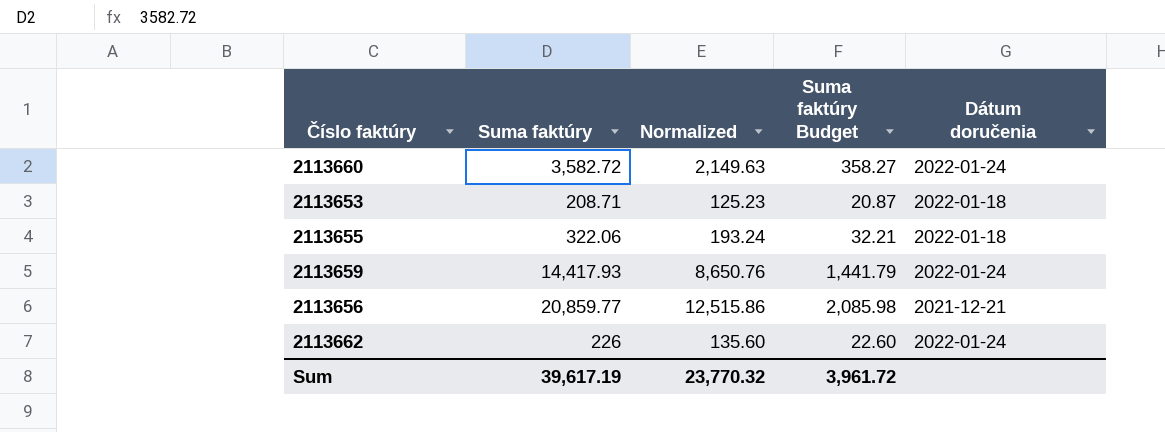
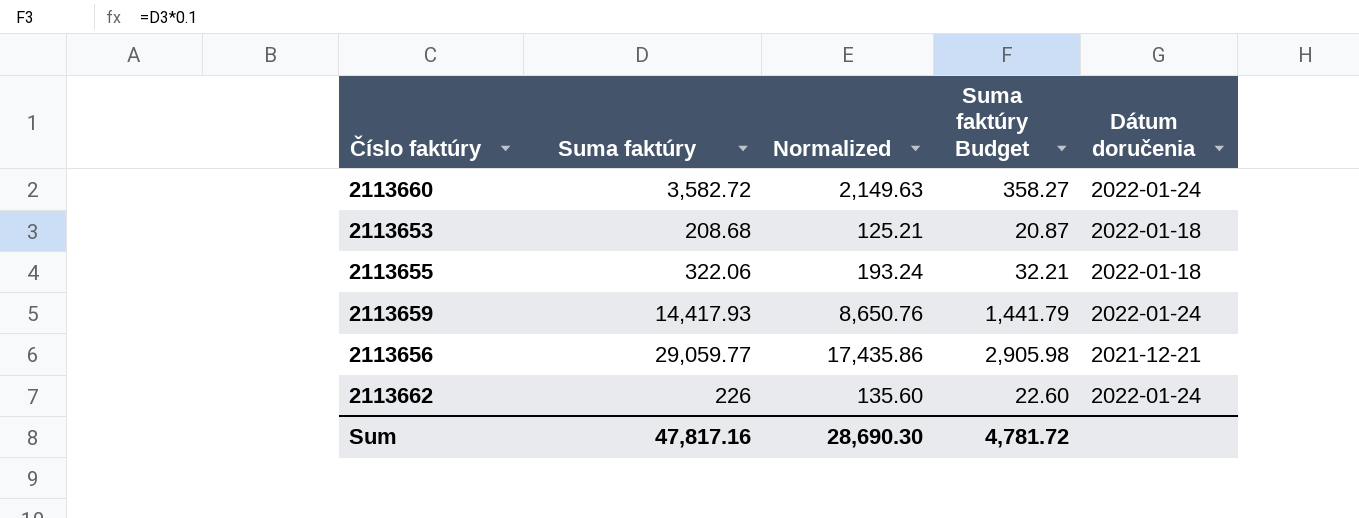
2113653 | Suma faktúry: 208.71 -> 208.68
2113653 | Normalized: 125.23 -> 125.21
2113656 | Suma faktúry: 20,859.77 -> 29,059.77
2113656 | Normalized: 12,515.86 -> 17,435.86
2113656 | Suma faktúry Budget: 2,085.98 -> 2,905.98
Sum | Suma faktúry: 39,617.19 -> 47,817.16
Sum | Normalized: 23,770.32 -> 28,690.30
Sum | Suma faktúry Budget: 3,961.72 -> 4,781.72

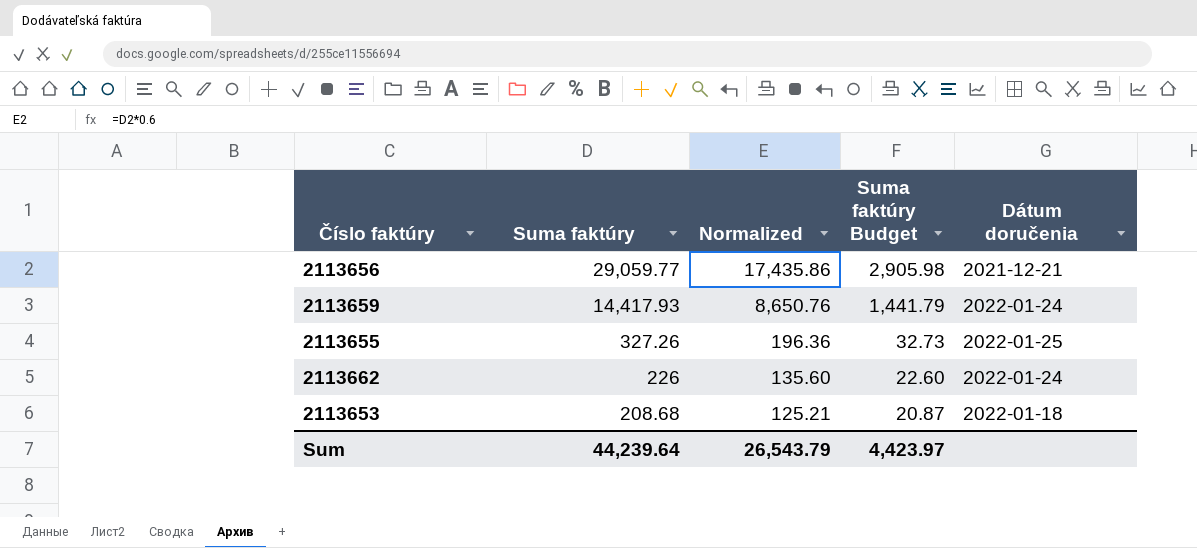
row order: none -> Suma faktúry descending
row 2113660: 3,582.72 | 2,149.63 | 358.27 | 2022-01-24 -> none
2113655 | Suma faktúry: 322.06 -> 327.26
2113655 | Normalized: 193.24 -> 196.36
2113655 | Suma faktúry Budget: 32.21 -> 32.73
2113655 | Dátum doručenia: 2022-01-18 -> 2022-01-25
Sum | Suma faktúry: 47,817.16 -> 44,239.64
Sum | Normalized: 28,690.30 -> 26,543.79
Sum | Suma faktúry Budget: 4,781.72 -> 4,423.97

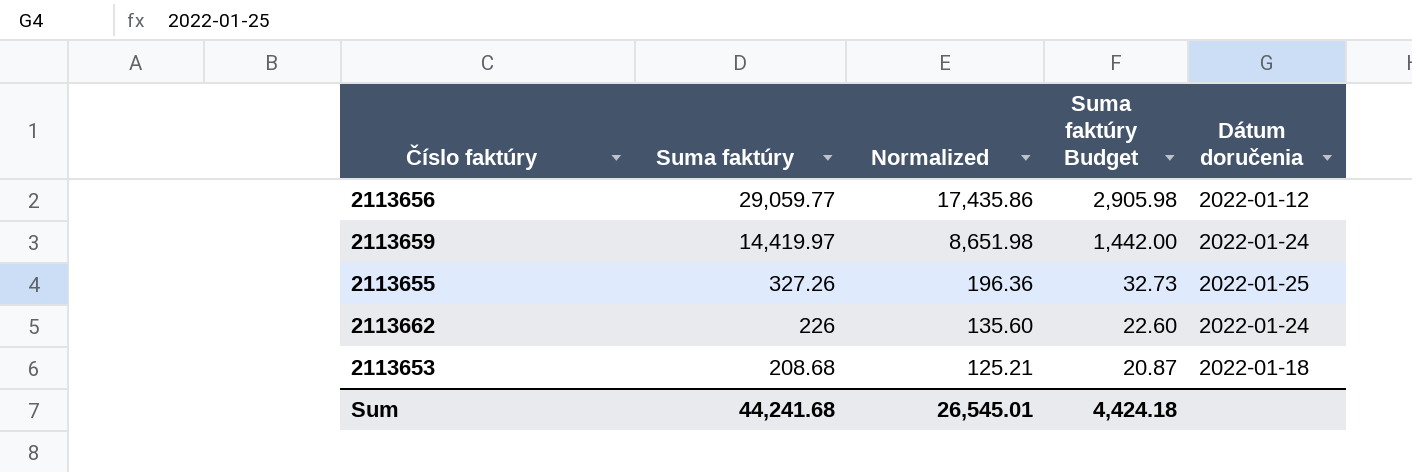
2113656 | Dátum doručenia: 2021-12-21 -> 2022-01-12
2113659 | Suma faktúry: 14,417.93 -> 14,419.97
2113659 | Normalized: 8,650.76 -> 8,651.98
2113659 | Suma faktúry Budget: 1,441.79 -> 1,442.00
Sum | Suma faktúry: 44,239.64 -> 44,241.68
Sum | Normalized: 26,543.79 -> 26,545.01
Sum | Suma faktúry Budget: 4,423.97 -> 4,424.18

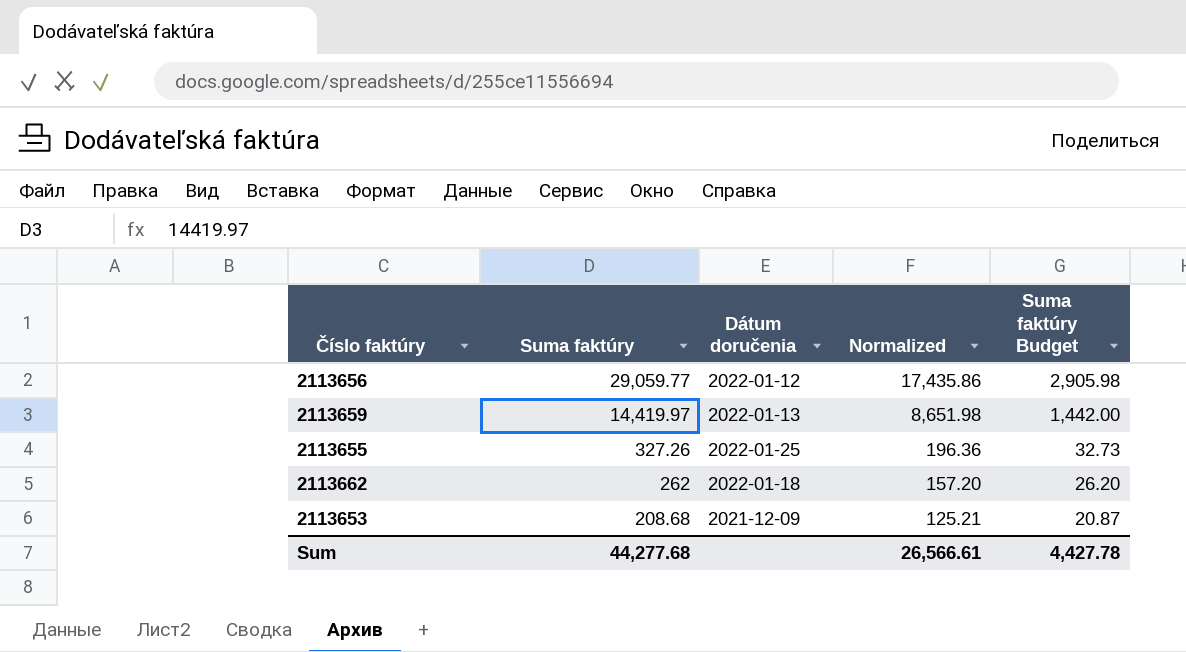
column Dátum doručenia | position: 5 -> 3
2113659 | Dátum doručenia: 2022-01-24 -> 2022-01-13
2113662 | Suma faktúry: 226 -> 262
2113662 | Dátum doručenia: 2022-01-24 -> 2022-01-18
2113662 | Normalized: 135.60 -> 157.20
2113662 | Suma faktúry Budget: 22.60 -> 26.20
2113653 | Dátum doručenia: 2022-01-18 -> 2021-12-09
Sum | Suma faktúry: 44,241.68 -> 44,277.68
Sum | Normalized: 26,545.01 -> 26,566.61
Sum | Suma faktúry Budget: 4,424.18 -> 4,427.78

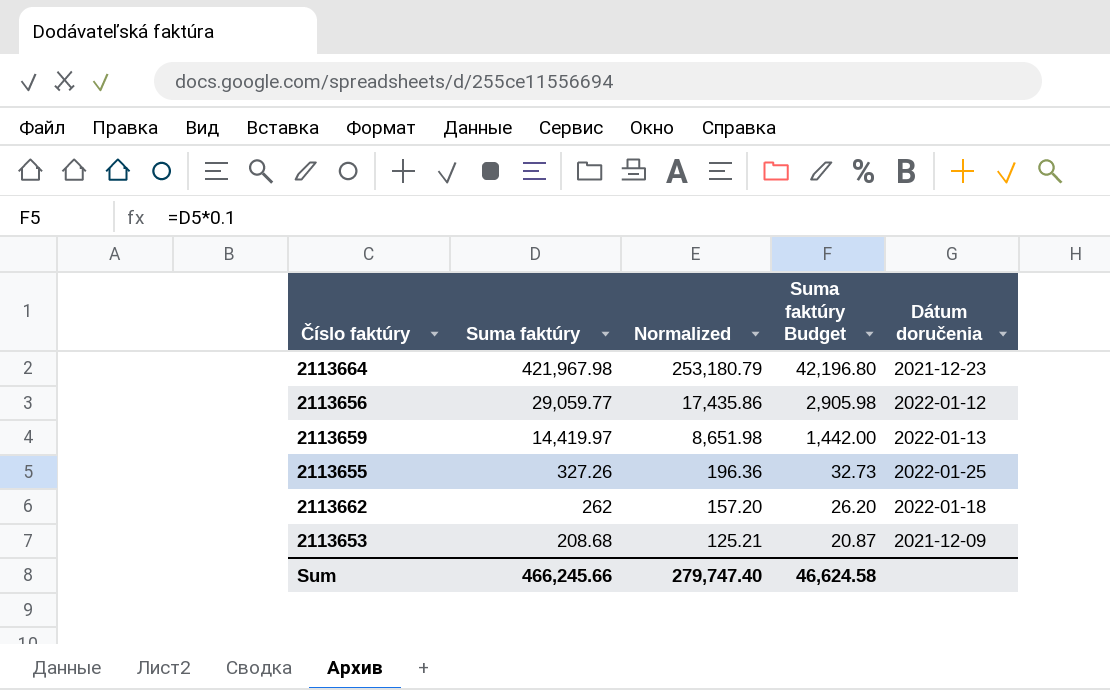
column Dátum doručenia | position: 3 -> 5
row 2113664: none -> 421,967.98 | 253,180.79 | 42,196.80 | 2021-12-23
Sum | Suma faktúry: 44,277.68 -> 466,245.66
Sum | Normalized: 26,566.61 -> 279,747.40
Sum | Suma faktúry Budget: 4,427.78 -> 46,624.58

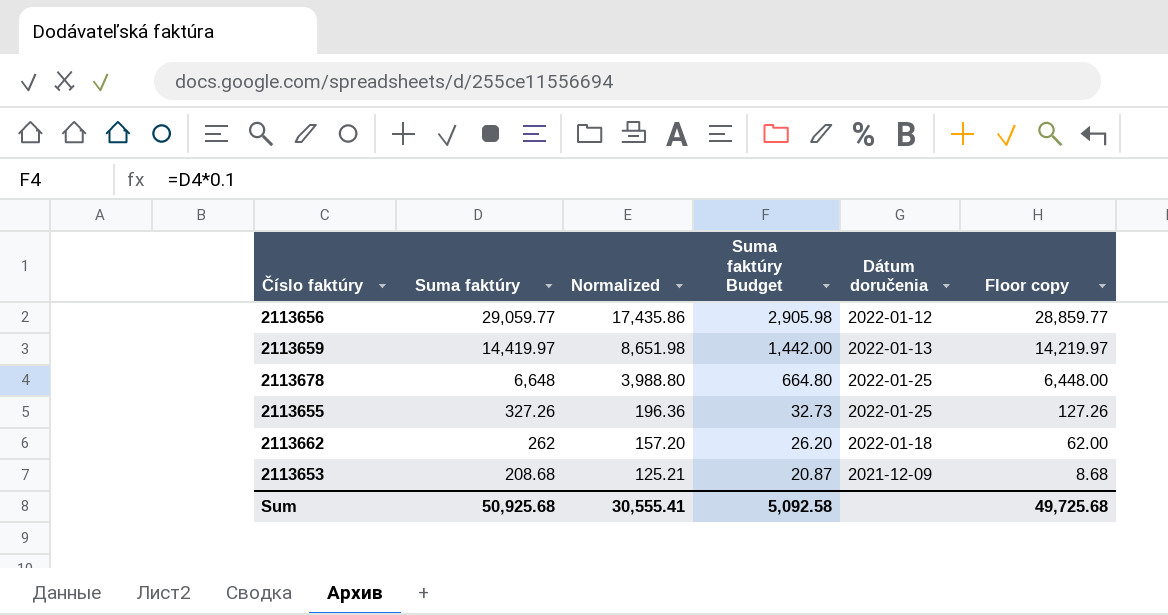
column Floor copy | formula: none -> [Suma faktúry] - 200
row 2113664: 421,967.98 | 253,180.79 | 42,196.80 | 2021-12-23 -> none
row 2113678: none -> 6,648 | 3,988.80 | 664.80 | 2022-01-25 | 6,448.00
Sum | Suma faktúry: 466,245.66 -> 50,925.68
Sum | Normalized: 279,747.40 -> 30,555.41
Sum | Suma faktúry Budget: 46,624.58 -> 5,092.58

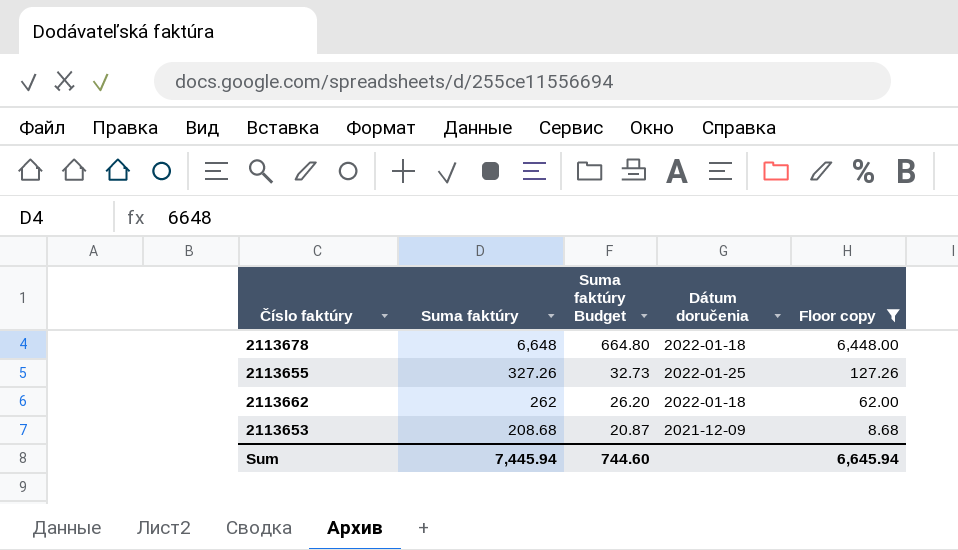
filter: none -> Floor copy <= 6,448.00
column Normalized | formula: [Suma faktúry] * 0.6 -> none
2113678 | Dátum doručenia: 2022-01-25 -> 2022-01-18
Sum | Suma faktúry: 50,925.68 -> 7,445.94
Sum | Suma faktúry Budget: 5,092.58 -> 744.60
Sum | Floor copy: 49,725.68 -> 6,645.94

